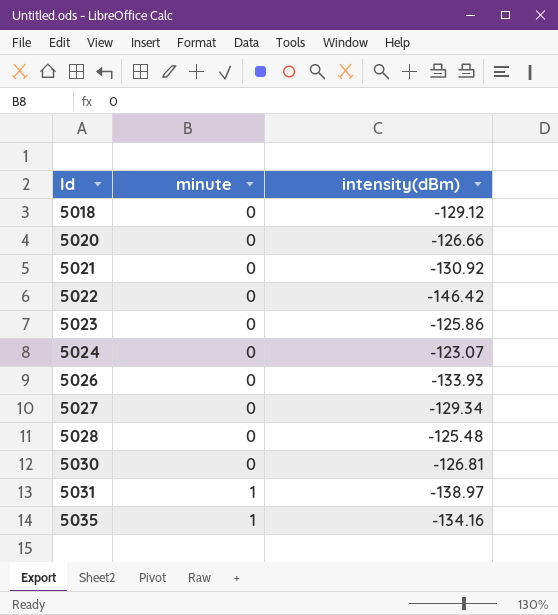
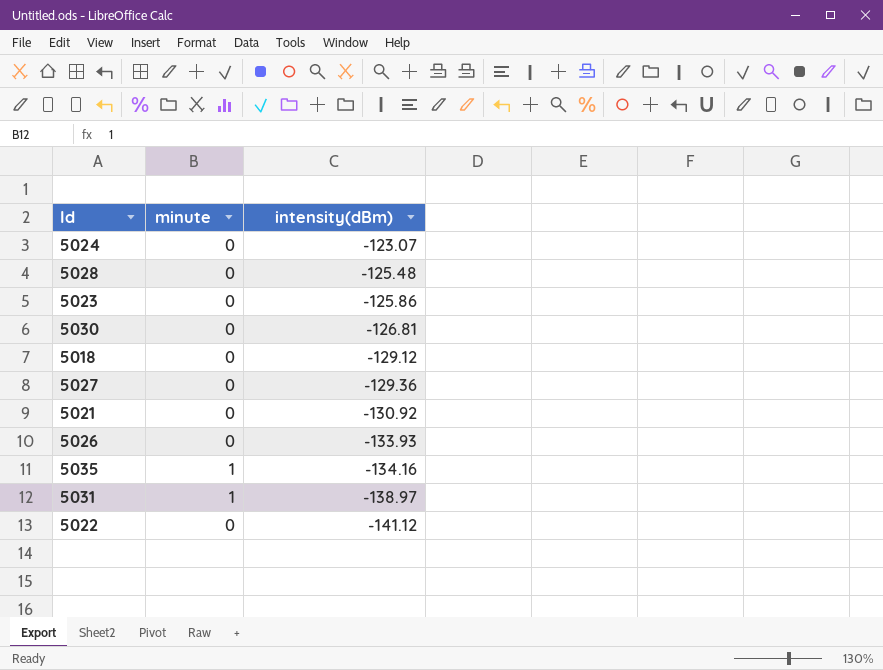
row order: Id ascending -> intensity(dBm) descending
row 5020: 0 | -126.66 -> none
5027 | intensity(dBm): -129.34 -> -129.36
5022 | intensity(dBm): -146.42 -> -141.12

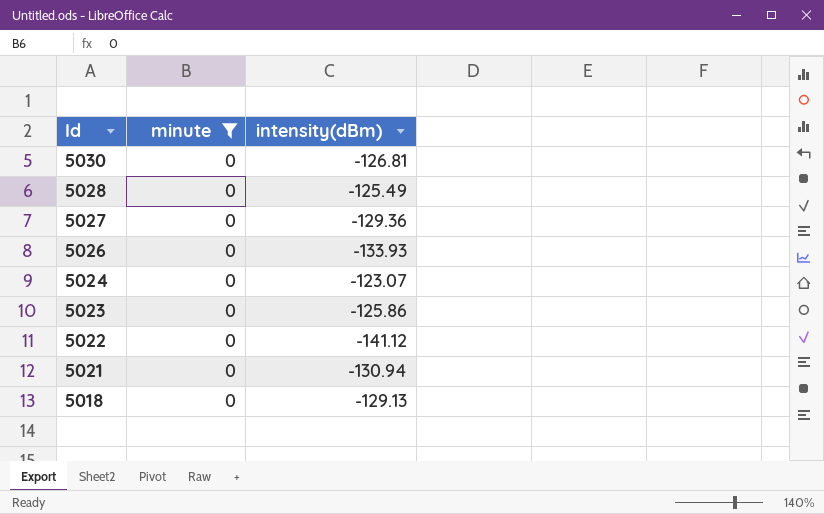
filter: none -> minute = 0
row order: intensity(dBm) descending -> Id descending
5028 | intensity(dBm): -125.48 -> -125.49
5021 | intensity(dBm): -130.92 -> -130.94
5018 | intensity(dBm): -129.12 -> -129.13

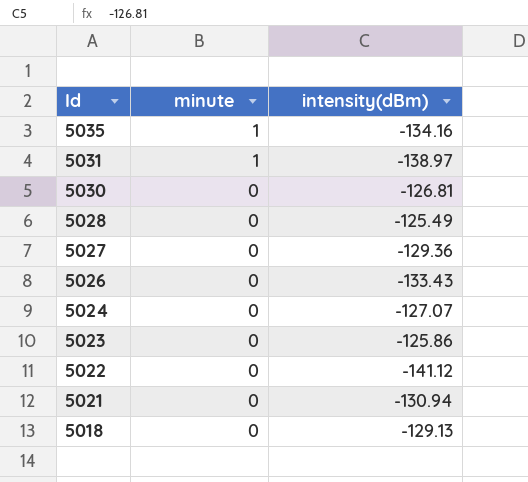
filter: minute = 0 -> none
5026 | intensity(dBm): -133.93 -> -133.43
5024 | intensity(dBm): -123.07 -> -127.07

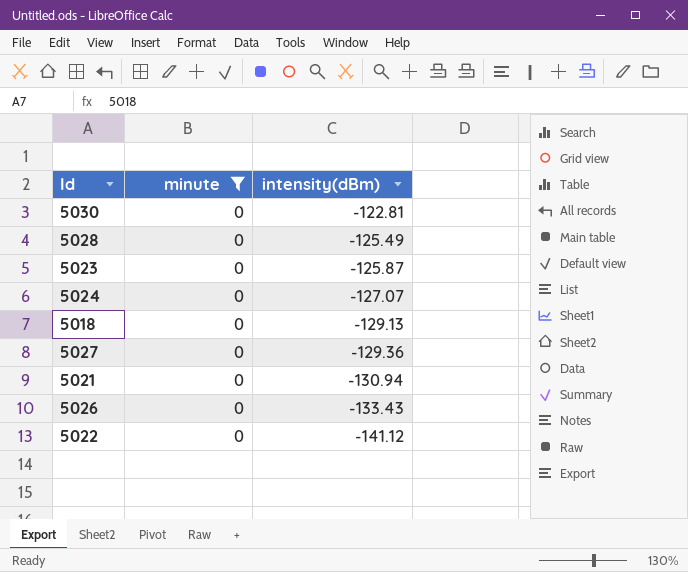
filter: none -> minute = 0
row order: Id descending -> intensity(dBm) descending
5030 | intensity(dBm): -126.81 -> -122.81
5023 | intensity(dBm): -125.86 -> -125.87

